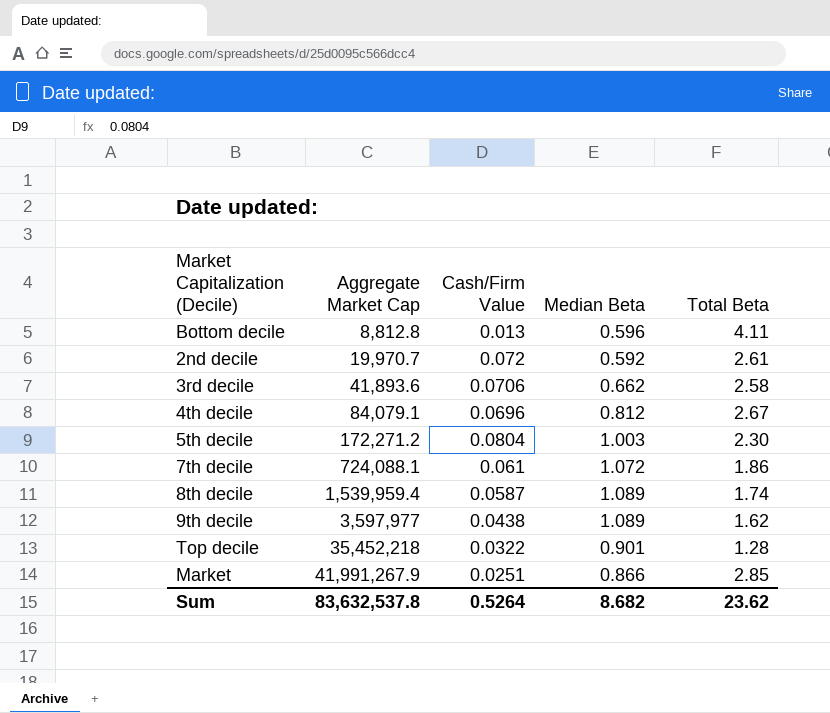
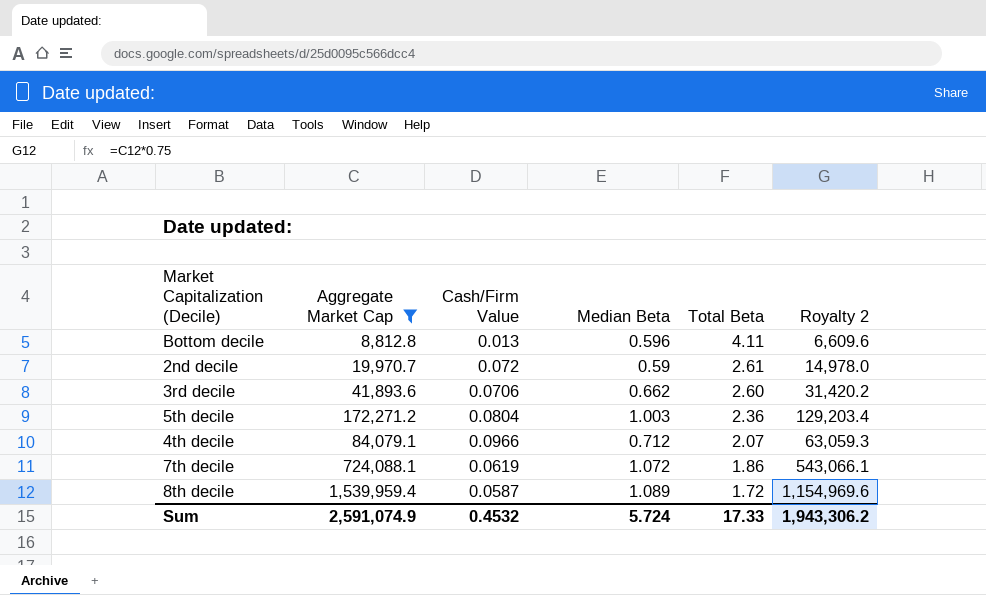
filter: none -> Aggregate Market Cap <= 1,539,959.4
row order: Aggregate Market Cap ascending -> Total Beta descending
column Royalty 2 | formula: none -> [Aggregate Market Cap] * 0.75
2nd decile | Median Beta: 0.592 -> 0.59
3rd decile | Total Beta: 2.58 -> 2.60
5th decile | Total Beta: 2.30 -> 2.36
4th decile | Cash/Firm Value: 0.0696 -> 0.0966
4th decile | Median Beta: 0.812 -> 0.712
4th decile | Total Beta: 2.67 -> 2.07
7th decile | Cash/Firm Value: 0.061 -> 0.0619
8th decile | Total Beta: 1.74 -> 1.72
Sum | Aggregate Market Cap: 83,632,537.8 -> 2,591,074.9
Sum | Cash/Firm Value: 0.5264 -> 0.4532
Sum | Median Beta: 8.682 -> 5.724
Sum | Total Beta: 23.62 -> 17.33

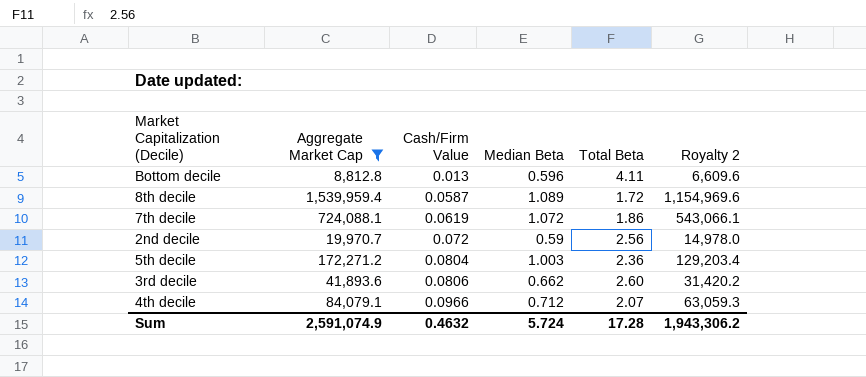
row order: Total Beta descending -> Cash/Firm Value ascending
2nd decile | Total Beta: 2.61 -> 2.56
3rd decile | Cash/Firm Value: 0.0706 -> 0.0806
Sum | Cash/Firm Value: 0.4532 -> 0.4632
Sum | Total Beta: 17.33 -> 17.28

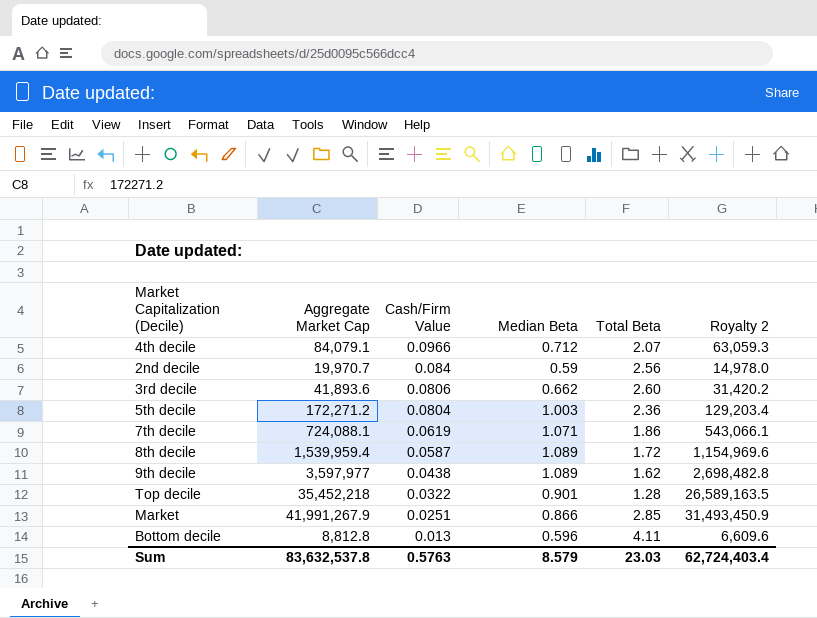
filter: Aggregate Market Cap <= 1,539,959.4 -> none
row order: Cash/Firm Value ascending -> Cash/Firm Value descending
2nd decile | Cash/Firm Value: 0.072 -> 0.084
7th decile | Median Beta: 1.072 -> 1.071
Sum | Aggregate Market Cap: 2,591,074.9 -> 83,632,537.8
Sum | Cash/Firm Value: 0.4632 -> 0.5763
Sum | Median Beta: 5.724 -> 8.579
Sum | Total Beta: 17.28 -> 23.03
Sum | Royalty 2: 1,943,306.2 -> 62,724,403.4

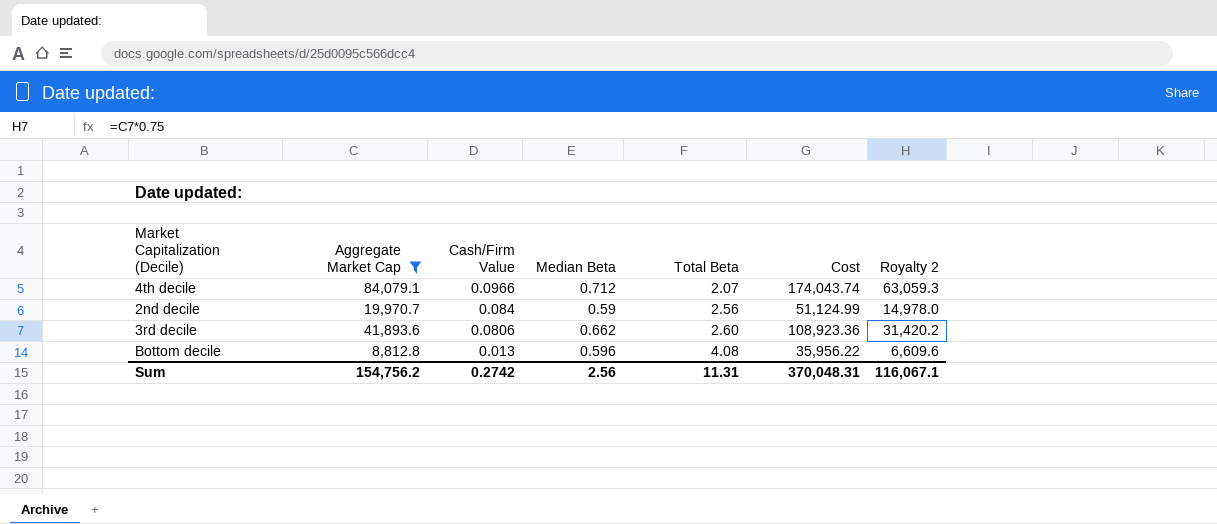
filter: none -> Aggregate Market Cap <= 84,079.1
column Cost | formula: none -> [Aggregate Market Cap] * [Total Beta]
Bottom decile | Total Beta: 4.11 -> 4.08
Sum | Aggregate Market Cap: 83,632,537.8 -> 154,756.2
Sum | Cash/Firm Value: 0.5763 -> 0.2742
Sum | Median Beta: 8.579 -> 2.56
Sum | Total Beta: 23.03 -> 11.31
Sum | Royalty 2: 62,724,403.4 -> 116,067.1

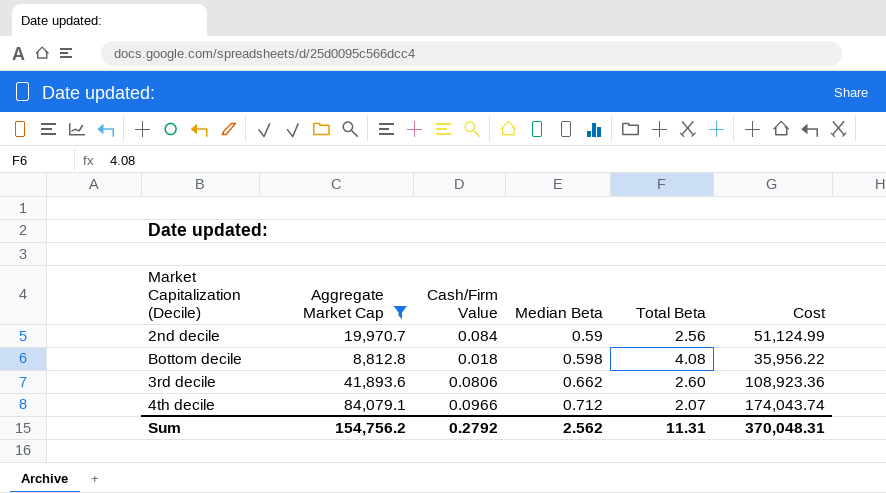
row order: Cash/Firm Value descending -> Median Beta ascending
column Royalty 2 | formula: [Aggregate Market Cap] * 0.75 -> none
Bottom decile | Cash/Firm Value: 0.013 -> 0.018
Bottom decile | Median Beta: 0.596 -> 0.598
Sum | Cash/Firm Value: 0.2742 -> 0.2792
Sum | Median Beta: 2.56 -> 2.562

